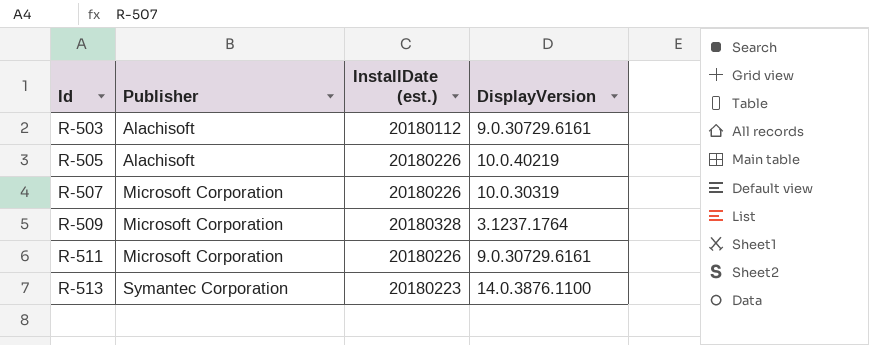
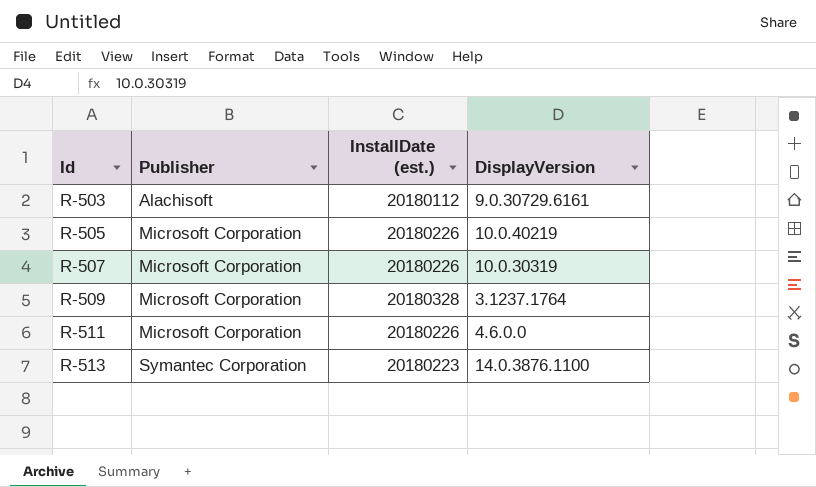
R-505 | Publisher: Alachisoft -> Microsoft Corporation
R-511 | DisplayVersion: 9.0.30729.6161 -> 4.6.0.0

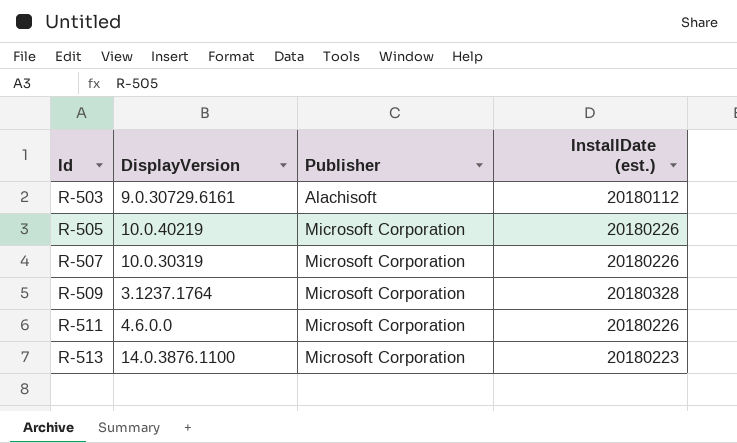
column DisplayVersion | position: 4 -> 2
R-513 | Publisher: Symantec Corporation -> Microsoft Corporation

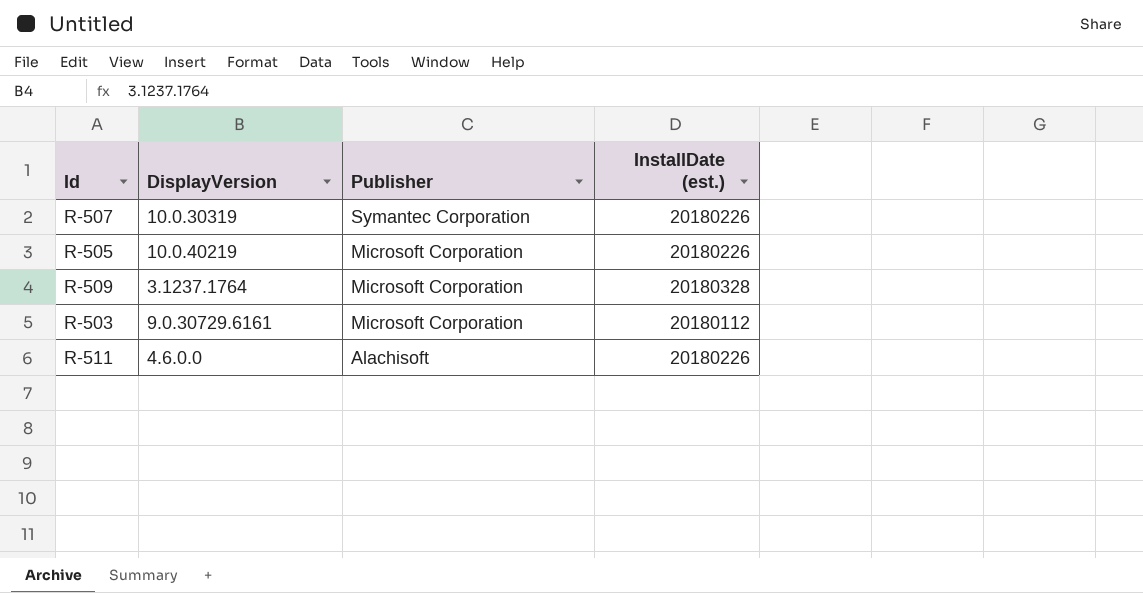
row order: Id ascending -> Publisher descending
row R-513: 14.0.3876.1100 | Microsoft Corporation | 20180223 -> none
R-507 | Publisher: Microsoft Corporation -> Symantec Corporation
R-503 | Publisher: Alachisoft -> Microsoft Corporation
R-511 | Publisher: Microsoft Corporation -> Alachisoft

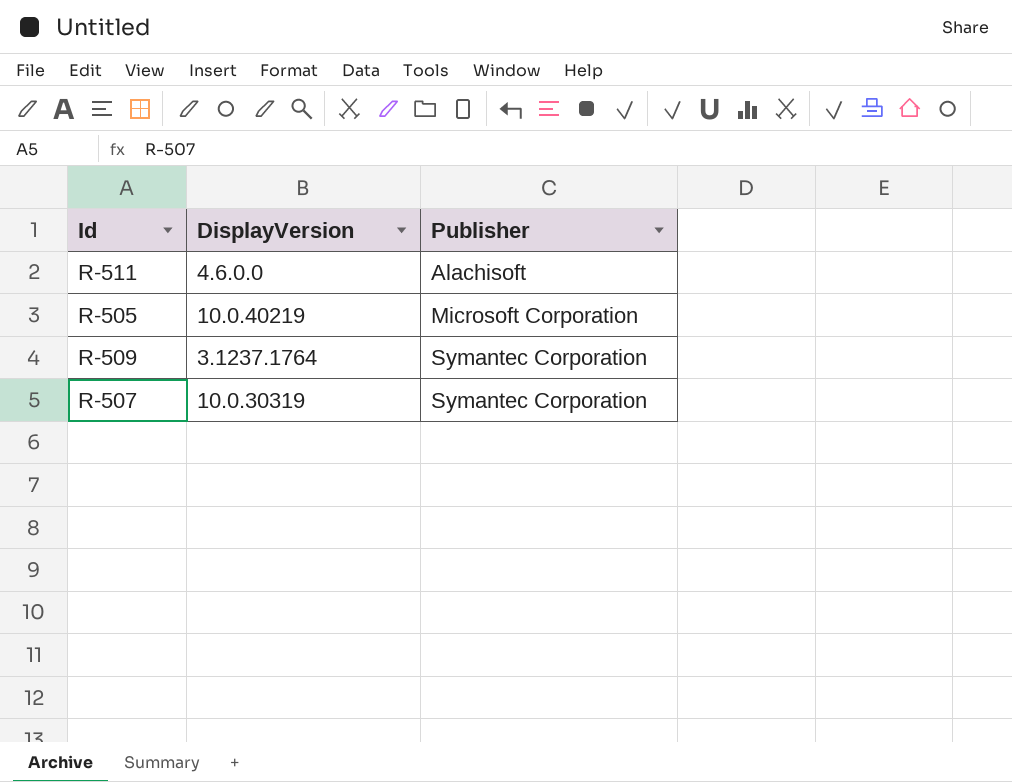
row order: Publisher descending -> Publisher ascending
column InstallDate (est.) | position: 4 -> none
row R-503: 9.0.30729.6161 | Microsoft Corporation | 20180112 -> none
R-509 | Publisher: Microsoft Corporation -> Symantec Corporation

